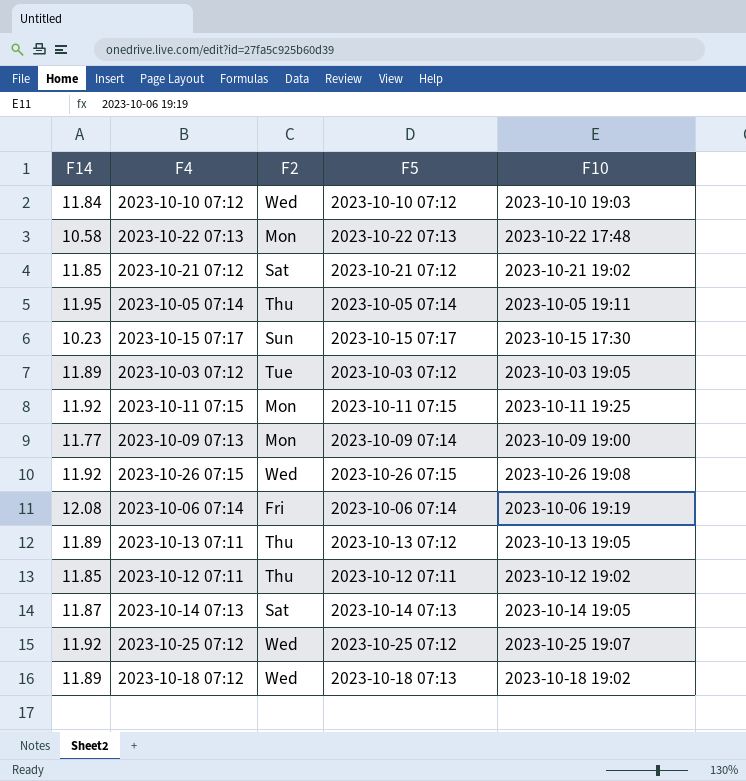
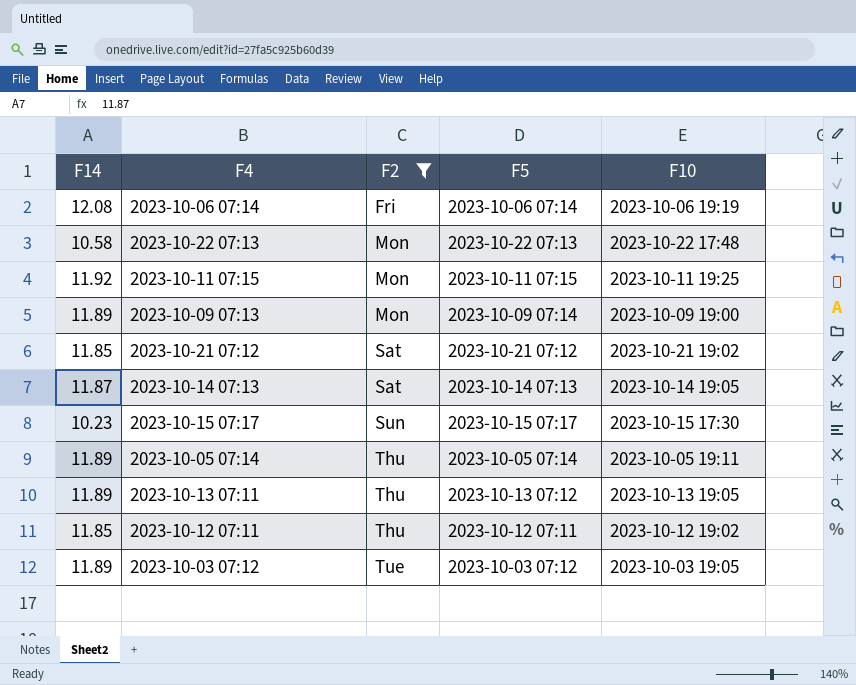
filter: none -> F2 != Wed
row order: none -> F2 ascending
2023-10-09 07:13 | F14: 11.77 -> 11.89
2023-10-05 07:14 | F14: 11.95 -> 11.89

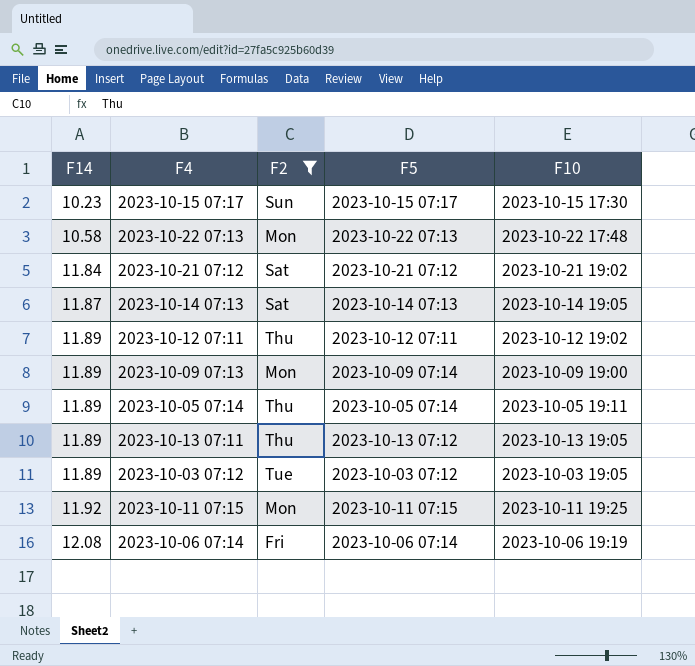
row order: F2 ascending -> F14 ascending
2023-10-21 07:12 | F14: 11.85 -> 11.84
2023-10-12 07:11 | F14: 11.85 -> 11.89

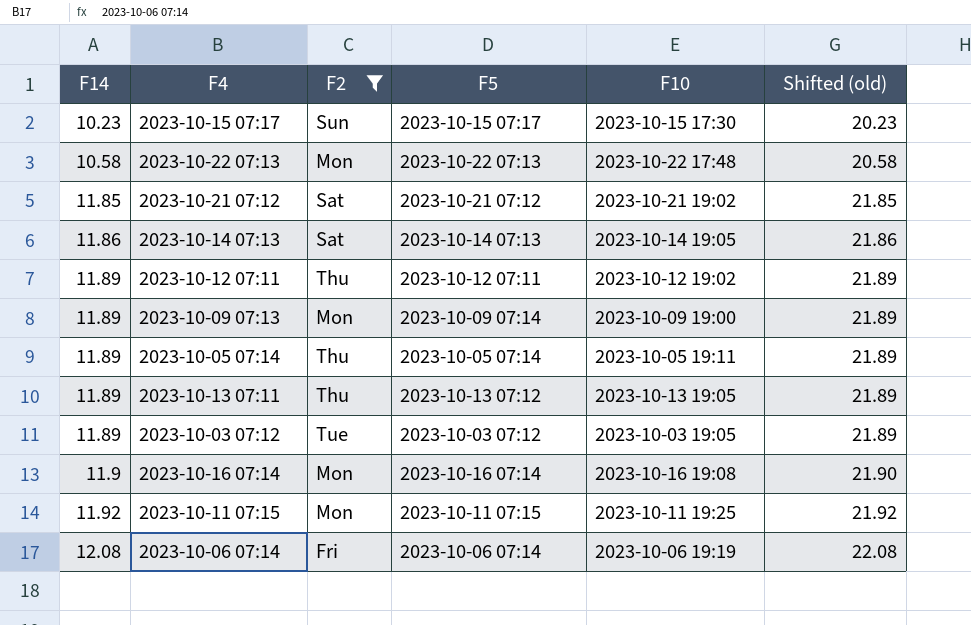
column Shifted (old) | formula: none -> [F14] + 10
2023-10-21 07:12 | F14: 11.84 -> 11.85
2023-10-14 07:13 | F14: 11.87 -> 11.86
row 2023-10-16 07:14: none -> 11.9 | Mon | 2023-10-16 07:14 | 2023-10-16 19:08 | 21.90

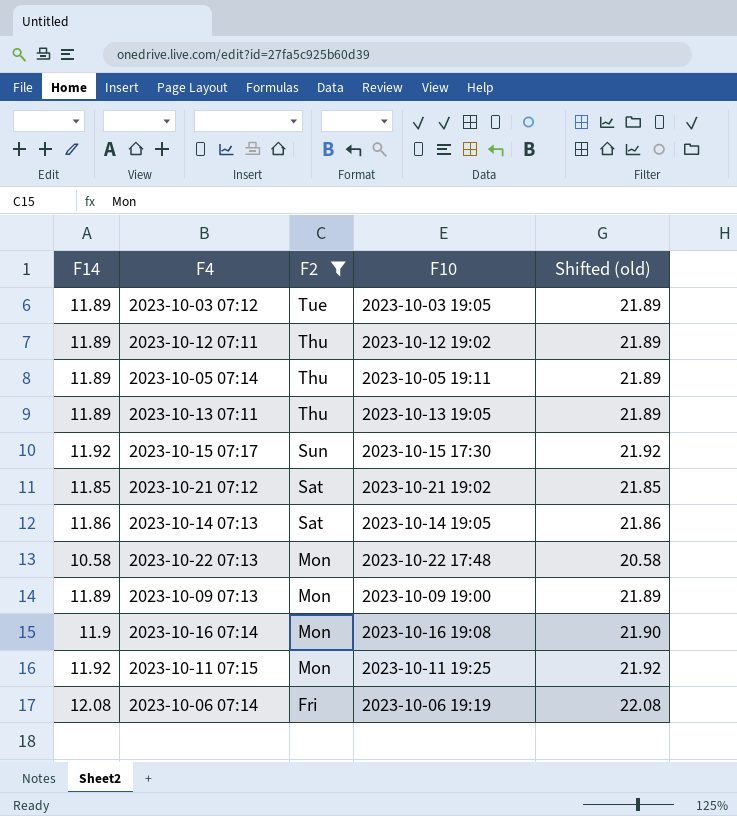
row order: F14 ascending -> F2 descending
column F5 | position: 4 -> none
2023-10-15 07:17 | F14: 10.23 -> 11.92
2023-10-15 07:17 | Shifted (old): 20.23 -> 21.92

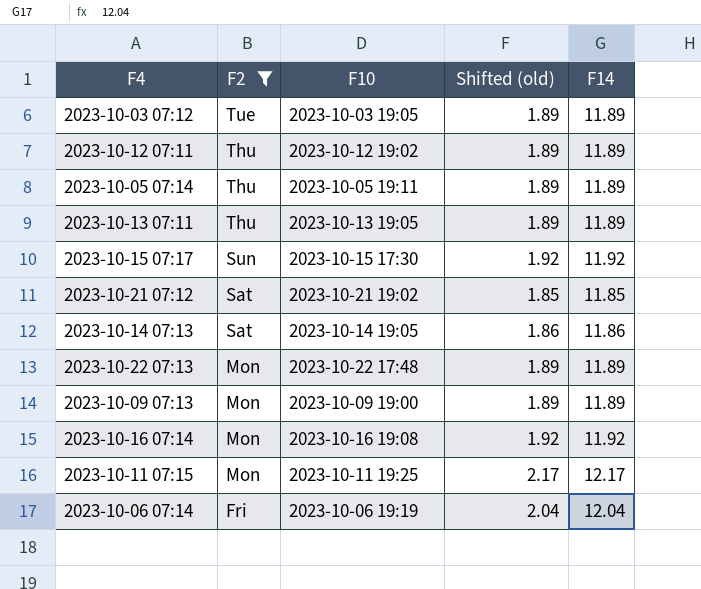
column Shifted (old) | formula: [F14] + 10 -> [F14] - 10
column F14 | position: 1 -> 5
2023-10-22 07:13 | F14: 10.58 -> 11.89
2023-10-16 07:14 | F14: 11.9 -> 11.92
2023-10-11 07:15 | F14: 11.92 -> 12.17
2023-10-06 07:14 | F14: 12.08 -> 12.04

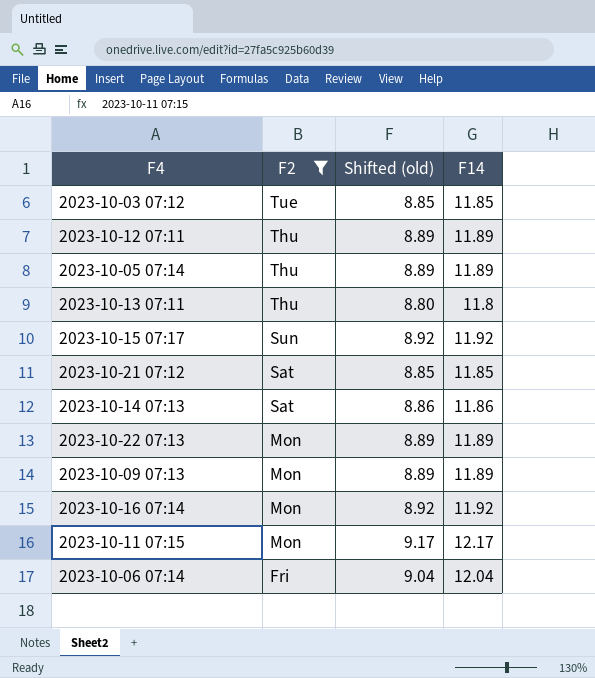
column F10 | position: 3 -> none
column Shifted (old) | formula: [F14] - 10 -> [F14] - 3
2023-10-03 07:12 | F14: 11.89 -> 11.85
2023-10-13 07:11 | F14: 11.89 -> 11.8

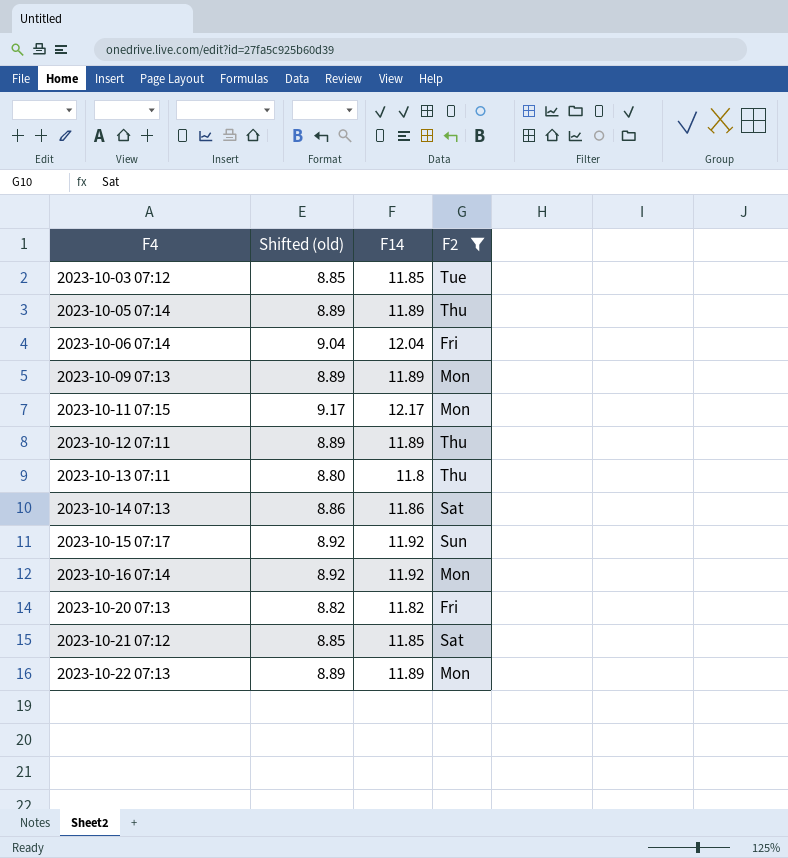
row order: F2 descending -> F4 ascending
column F2 | position: 2 -> 4
row 2023-10-20 07:13: none -> 8.82 | 11.82 | Fri

